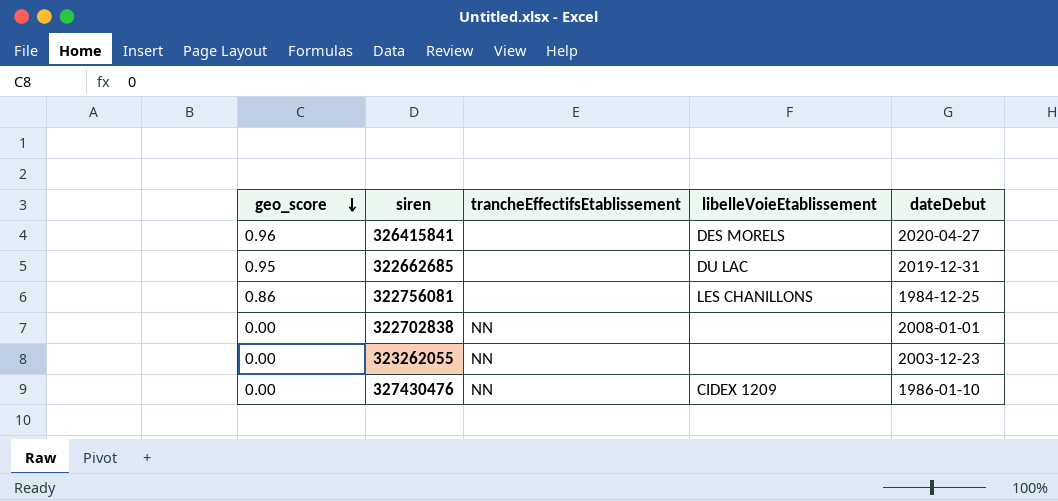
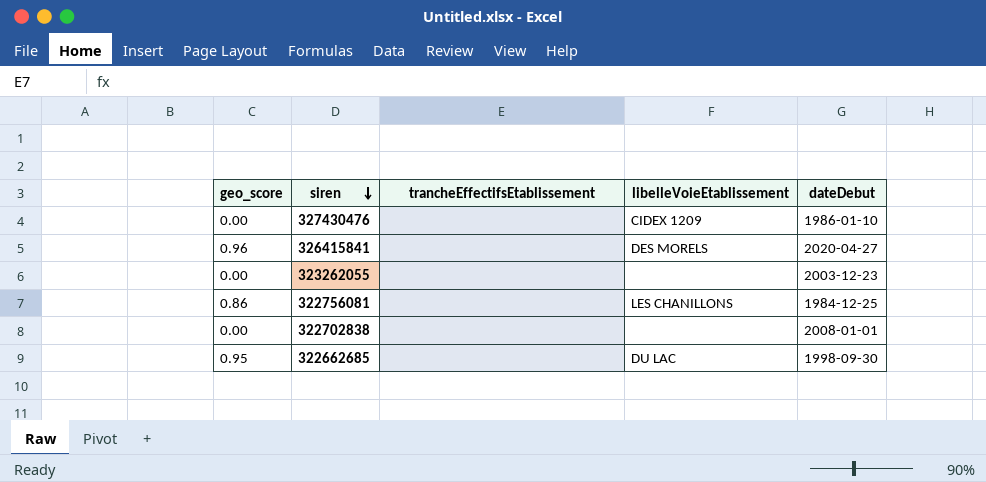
row order: geo_score descending -> siren descending
327430476 | trancheEffectifsEtablissement: NN -> none
323262055 | trancheEffectifsEtablissement: NN -> none
322702838 | trancheEffectifsEtablissement: NN -> none
322662685 | dateDebut: 2019-12-31 -> 1998-09-30

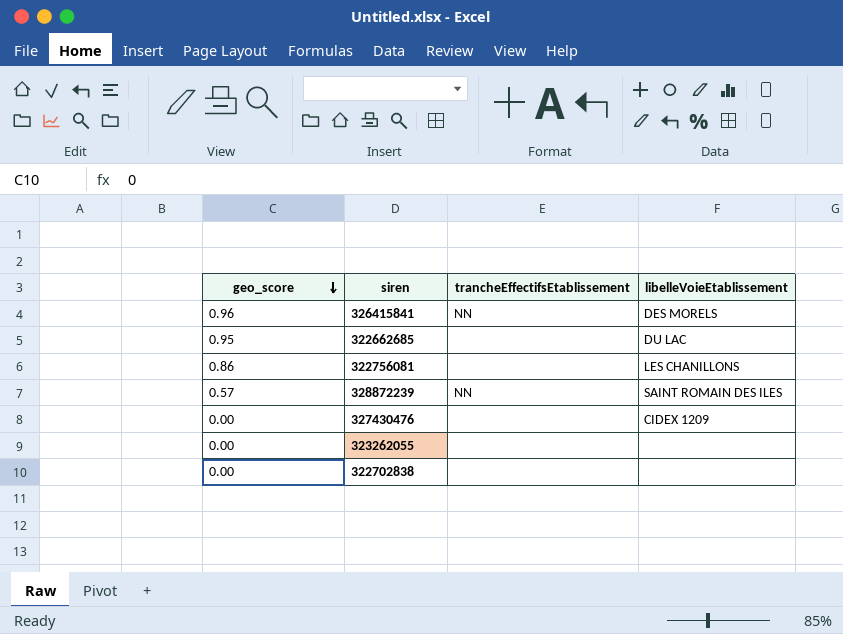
row order: siren descending -> geo_score descending
column dateDebut | position: 5 -> none
326415841 | trancheEffectifsEtablissement: none -> NN
row 328872239: none -> 0.57 | NN | SAINT ROMAIN DES ILES

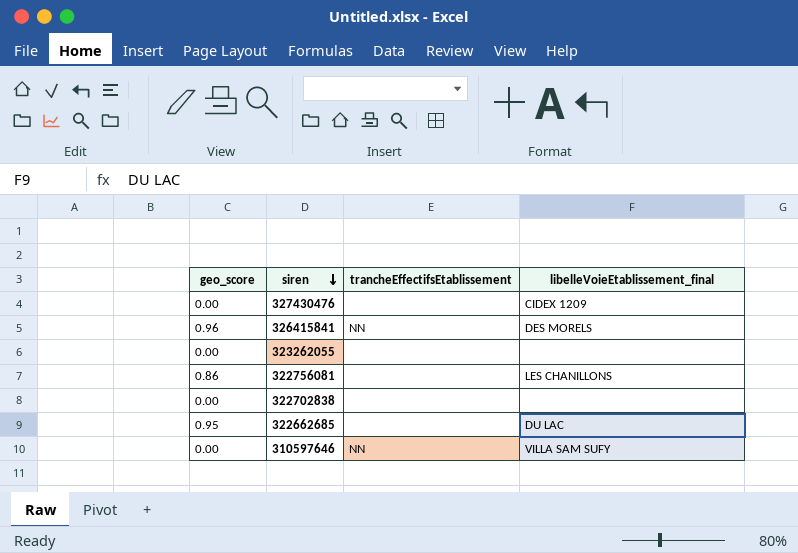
row order: geo_score descending -> siren descending
column name: libelleVoieEtablissement -> libelleVoieEtablissement_final
row 328872239: 0.57 | NN | SAINT ROMAIN DES ILES -> none
row 310597646: none -> 0.00 | NN | VILLA SAM SUFY

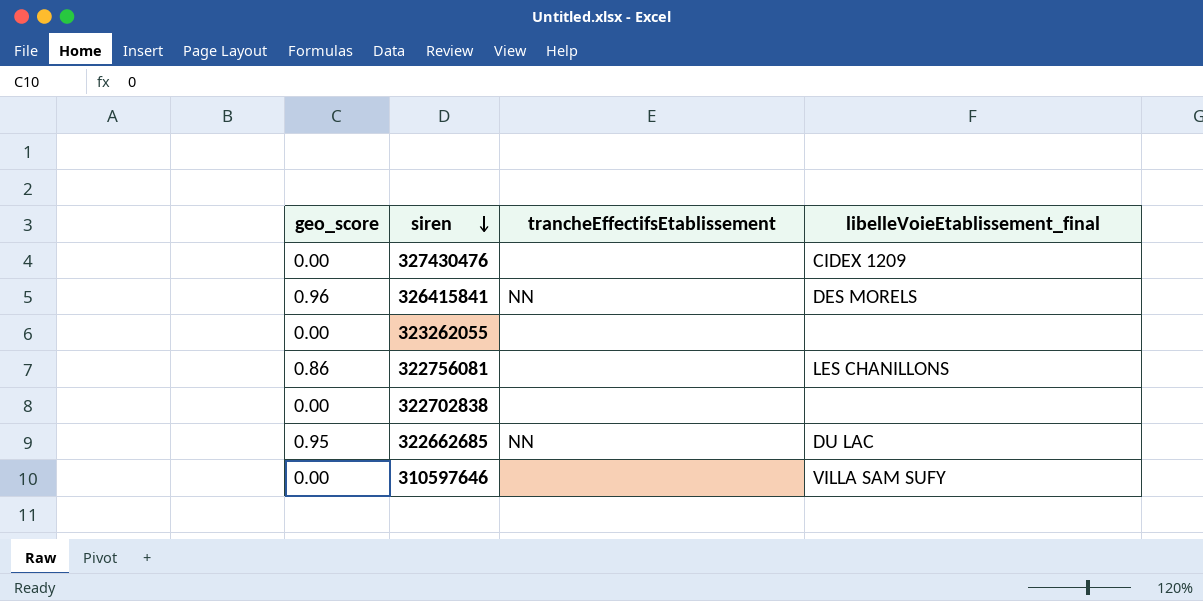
322662685 | trancheEffectifsEtablissement: none -> NN
310597646 | trancheEffectifsEtablissement: NN -> none

